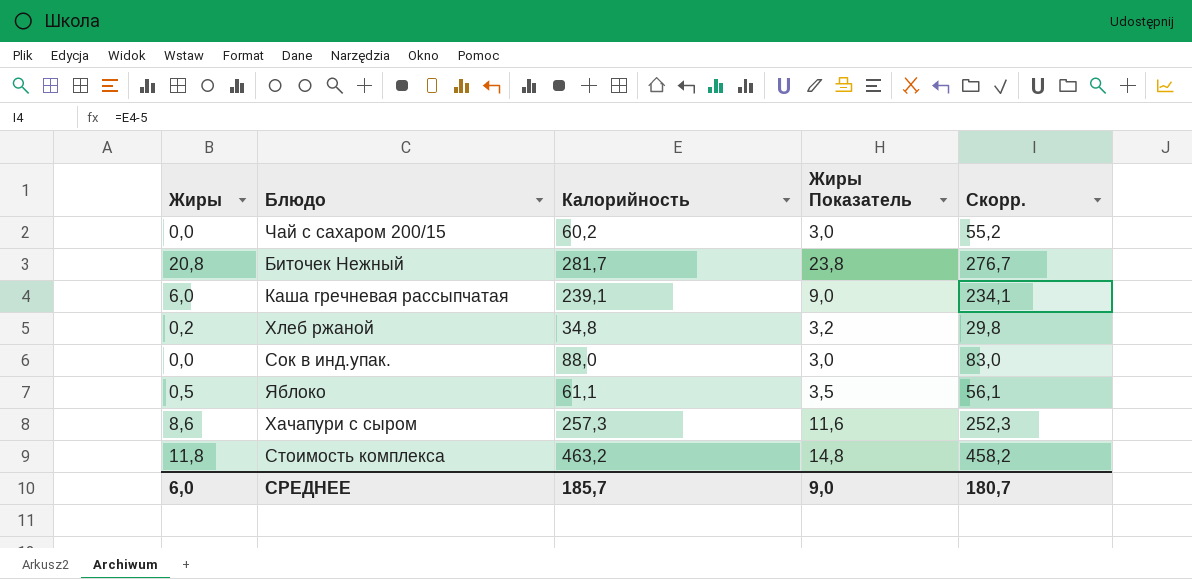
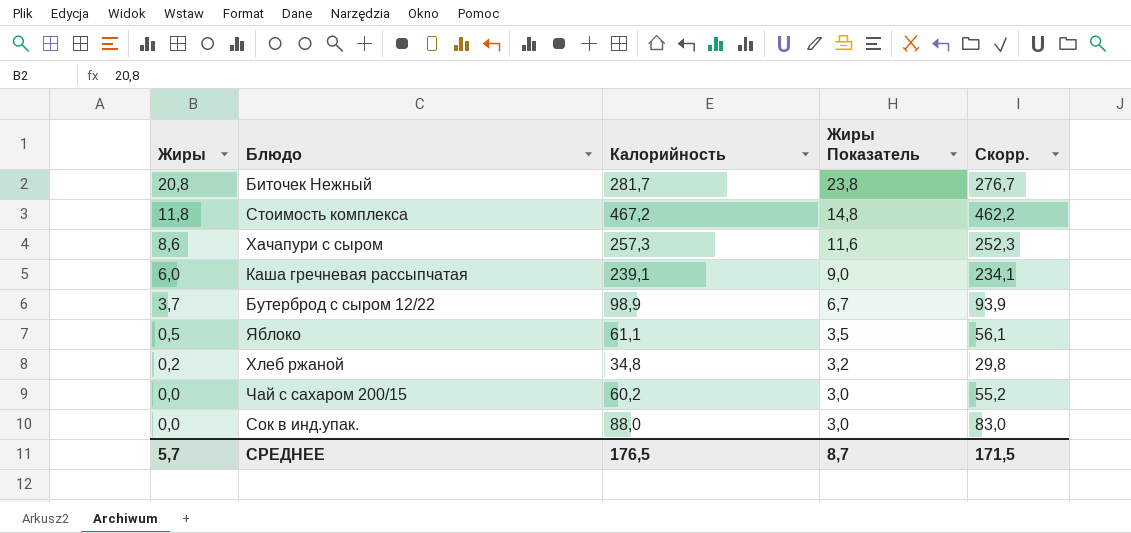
row order: none -> Жиры descending
Стоимость комплекса | Калорийность: 463,2 -> 467,2
Стоимость комплекса | Скорр.: 458,2 -> 462,2
row Бутерброд с сыром 12/22: none -> 3,7 | 98,9 | 6,7 | 93,9
СРЕДНЕЕ | Жиры: 6,0 -> 5,7
СРЕДНЕЕ | Калорийность: 185,7 -> 176,5
СРЕДНЕЕ | Жиры Показатель: 9,0 -> 8,7
СРЕДНЕЕ | Скорр.: 180,7 -> 171,5

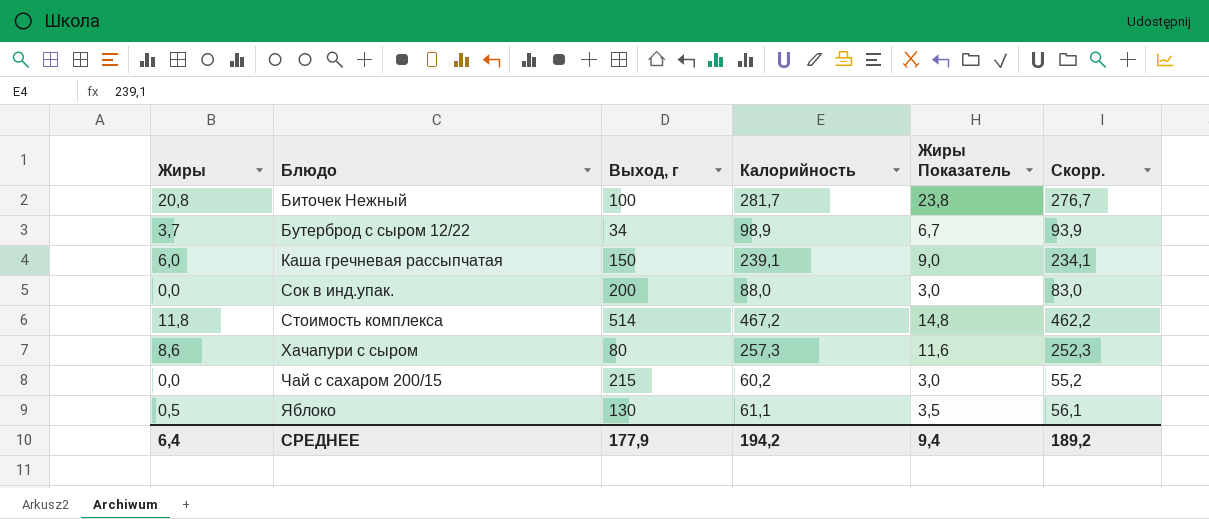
row order: Жиры descending -> Блюдо ascending
column Выход, г | position: none -> 3
row Хлеб ржаной: 0,2 | 34,8 | 3,2 | 29,8 -> none
СРЕДНЕЕ | Жиры: 5,7 -> 6,4
СРЕДНЕЕ | Калорийность: 176,5 -> 194,2
СРЕДНЕЕ | Жиры Показатель: 8,7 -> 9,4
СРЕДНЕЕ | Скорр.: 171,5 -> 189,2

